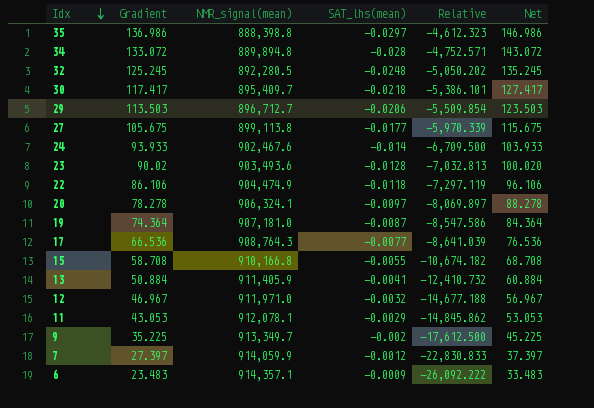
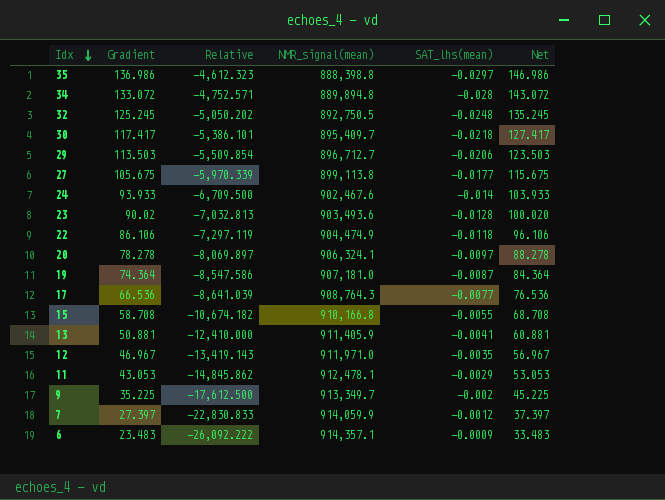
column Relative | position: 5 -> 3
32 | NMR_signal(mean): 892,280.5 -> 892,750.5
13 | Gradient: 50.884 -> 50.881
13 | Relative: -12,410.732 -> -12,410.000
13 | Net: 60.884 -> 60.881
12 | Relative: -14,677.188 -> -13,419.143
12 | SAT_lhs(mean): -0.0032 -> -0.0035
11 | NMR_signal(mean): 912,078.1 -> 912,478.1

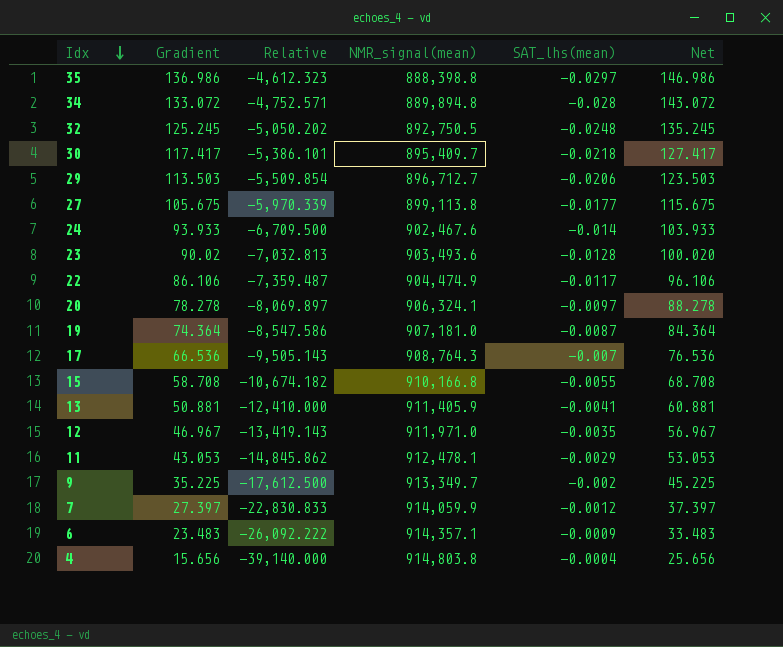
22 | Relative: -7,297.119 -> -7,359.487
22 | SAT_lhs(mean): -0.0118 -> -0.0117
17 | Relative: -8,641.039 -> -9,505.143
17 | SAT_lhs(mean): -0.0077 -> -0.007
row 4: none -> 15.656 | -39,140.000 | 914,803.8 | -0.0004 | 25.656

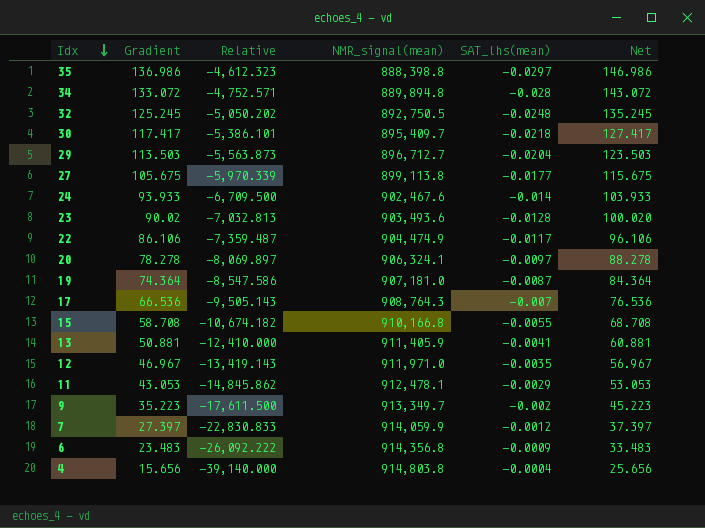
29 | Relative: -5,509.854 -> -5,563.873
29 | SAT_lhs(mean): -0.0206 -> -0.0204
9 | Gradient: 35.225 -> 35.223
9 | Relative: -17,612.500 -> -17,611.500
9 | Net: 45.225 -> 45.223
6 | NMR_signal(mean): 914,357.1 -> 914,356.8

